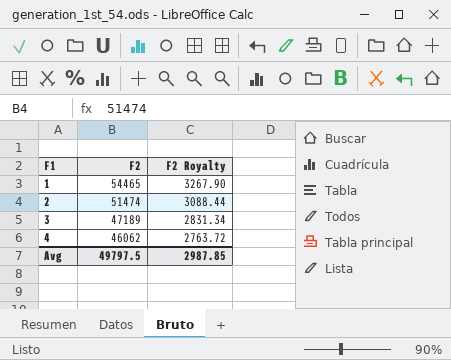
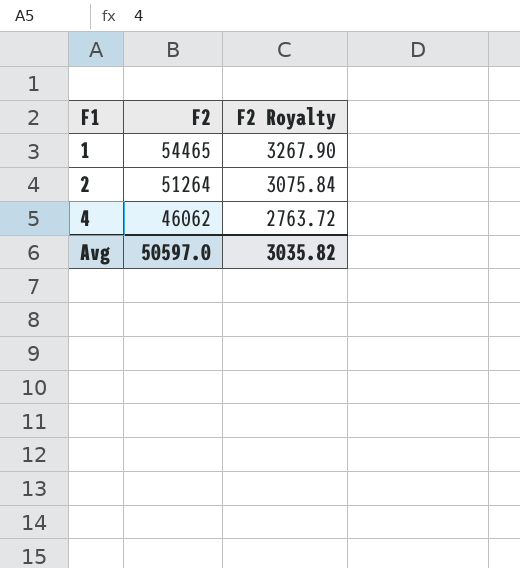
row 3: 47189 | 2831.34 -> none
2 | F2: 51474 -> 51264
2 | F2 Royalty: 3088.44 -> 3075.84
Avg | F2: 49797.5 -> 50597.0
Avg | F2 Royalty: 2987.85 -> 3035.82

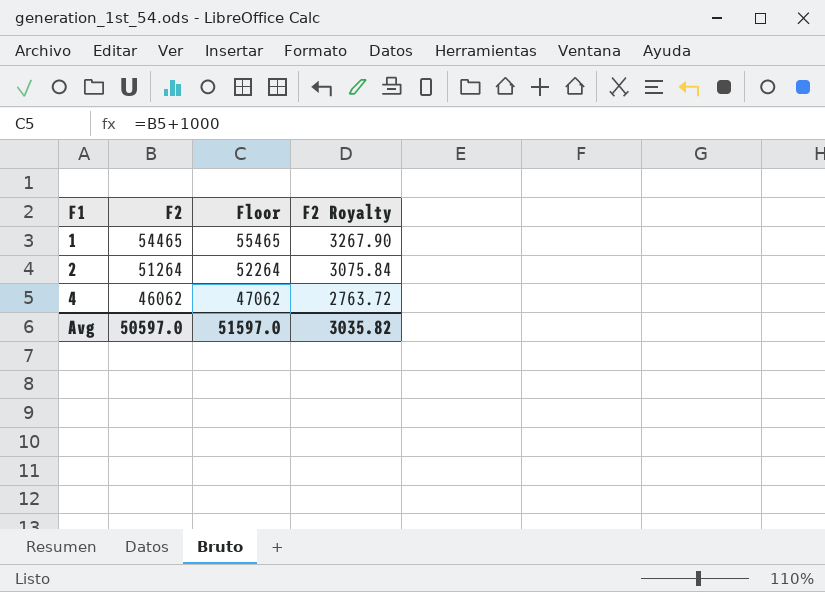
column Floor | formula: none -> [F2] + 1000

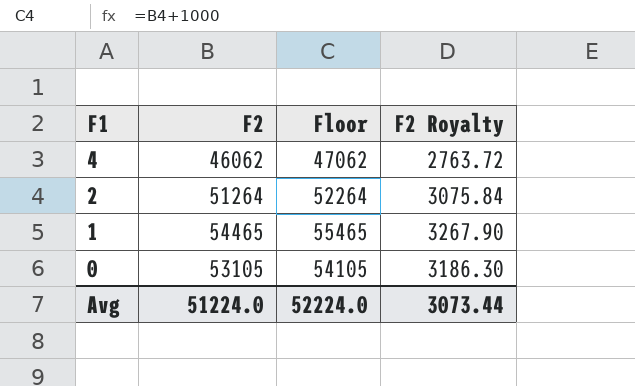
row order: F1 ascending -> F1 descending
row 0: none -> 53105 | 54105 | 3186.30
Avg | F2: 50597.0 -> 51224.0
Avg | Floor: 51597.0 -> 52224.0
Avg | F2 Royalty: 3035.82 -> 3073.44

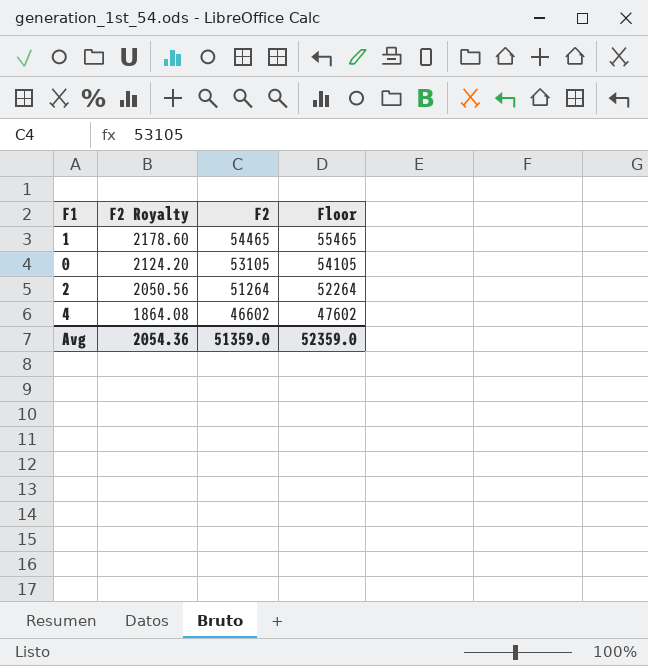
row order: F1 descending -> F2 Royalty descending
column F2 Royalty | formula: [F2] * 0.06 -> [F2] * 0.04
column F2 Royalty | position: 4 -> 2
4 | F2: 46062 -> 46602
4 | Floor: 47062 -> 47602
Avg | F2 Royalty: 3073.44 -> 2054.36
Avg | F2: 51224.0 -> 51359.0
Avg | Floor: 52224.0 -> 52359.0

